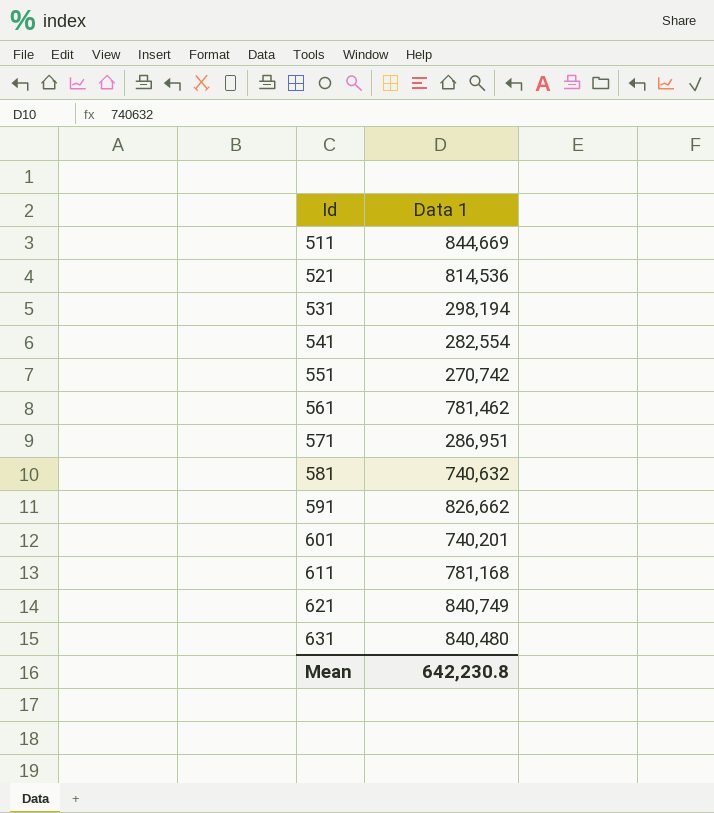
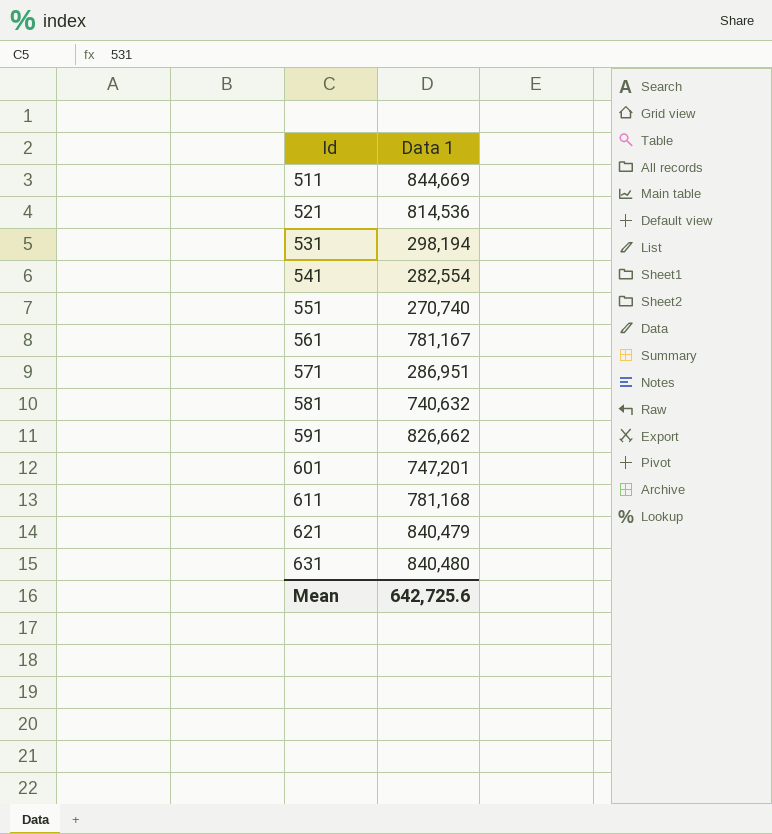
551 | Data 1: 270,742 -> 270,740
561 | Data 1: 781,462 -> 781,167
601 | Data 1: 740,201 -> 747,201
621 | Data 1: 840,749 -> 840,479
Mean | Data 1: 642,230.8 -> 642,725.6

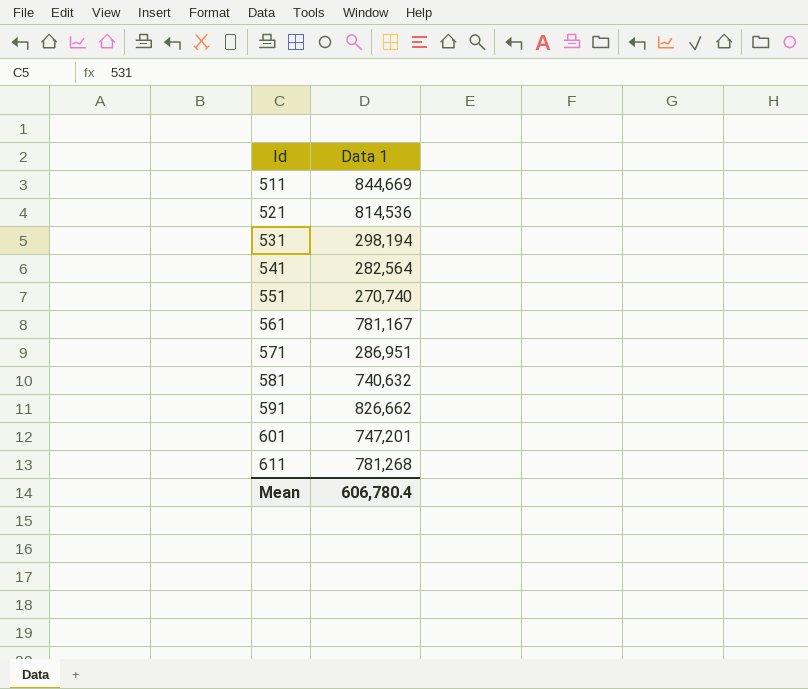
row 621: 840,479 -> none
row 631: 840,480 -> none
541 | Data 1: 282,554 -> 282,564
611 | Data 1: 781,168 -> 781,268
Mean | Data 1: 642,725.6 -> 606,780.4

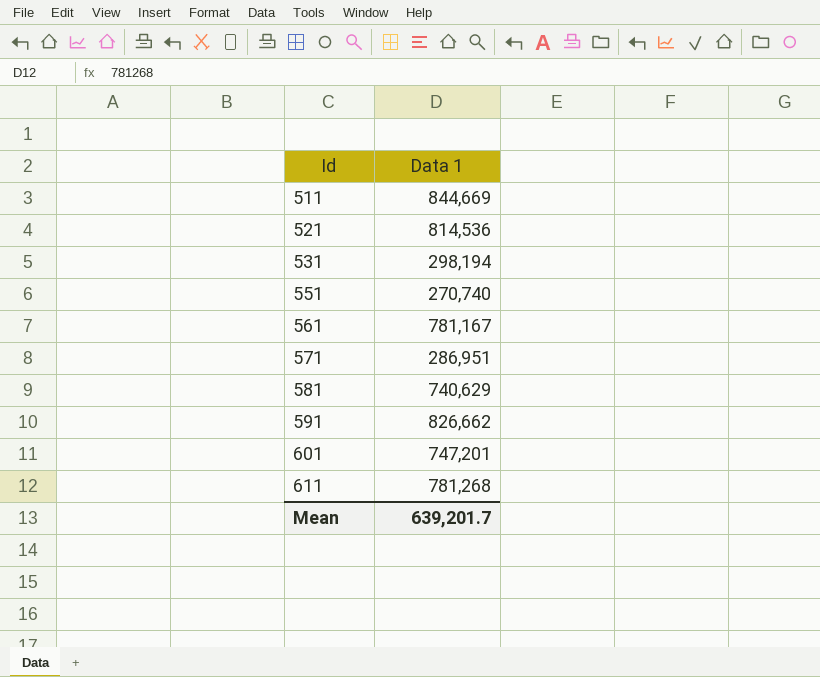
row 541: 282,564 -> none
581 | Data 1: 740,632 -> 740,629
Mean | Data 1: 606,780.4 -> 639,201.7

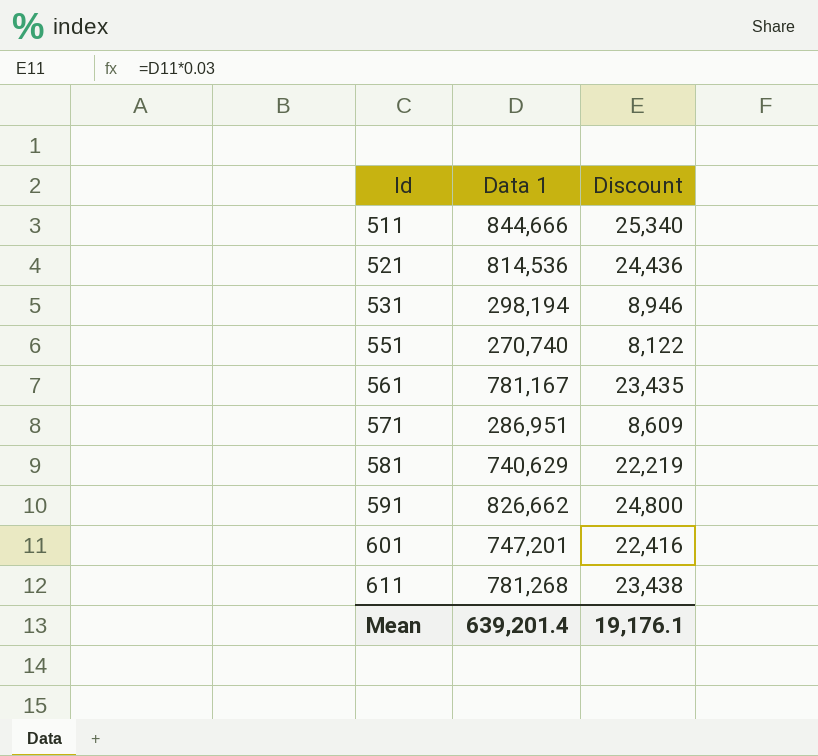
column Discount | formula: none -> [Data 1] * 0.03
511 | Data 1: 844,669 -> 844,666
Mean | Data 1: 639,201.7 -> 639,201.4

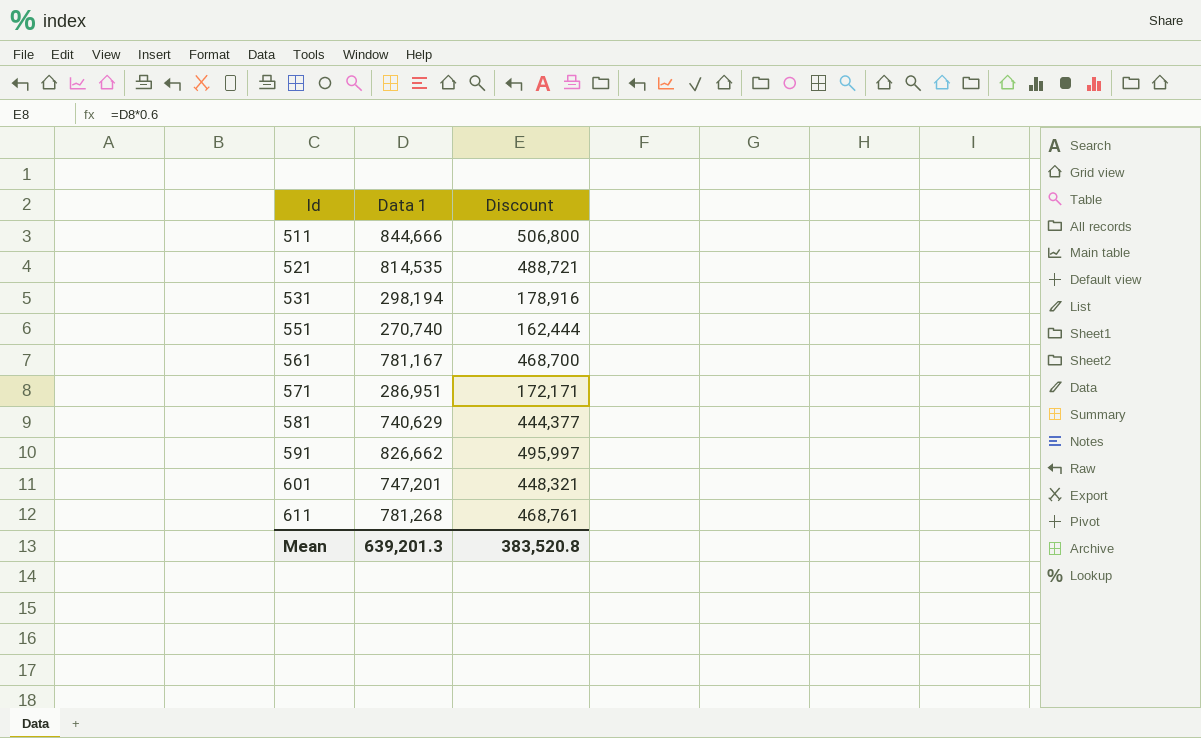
column Discount | formula: [Data 1] * 0.03 -> [Data 1] * 0.6
521 | Data 1: 814,536 -> 814,535
Mean | Data 1: 639,201.4 -> 639,201.3
Mean | Discount: 19,176.1 -> 383,520.8

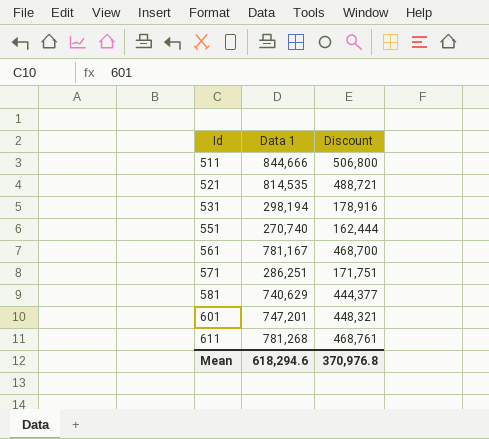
row 591: 826,662 | 495,997 -> none
571 | Data 1: 286,951 -> 286,251
571 | Discount: 172,171 -> 171,751
Mean | Data 1: 639,201.3 -> 618,294.6
Mean | Discount: 383,520.8 -> 370,976.8

